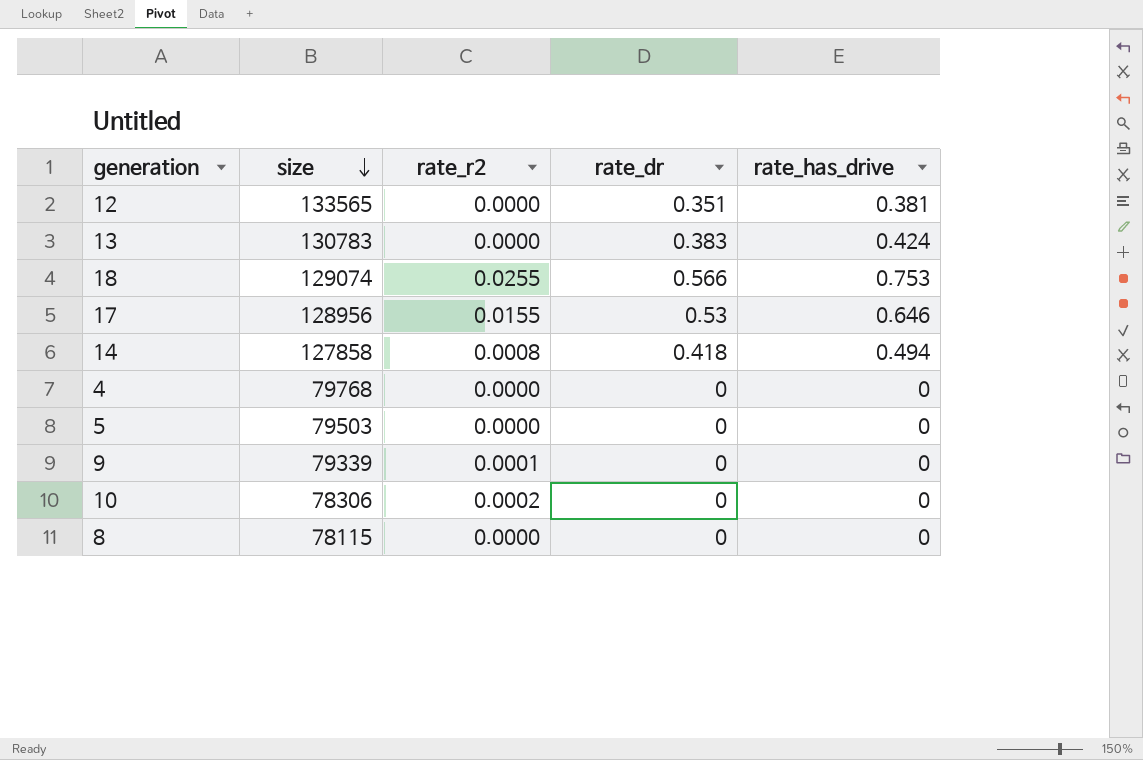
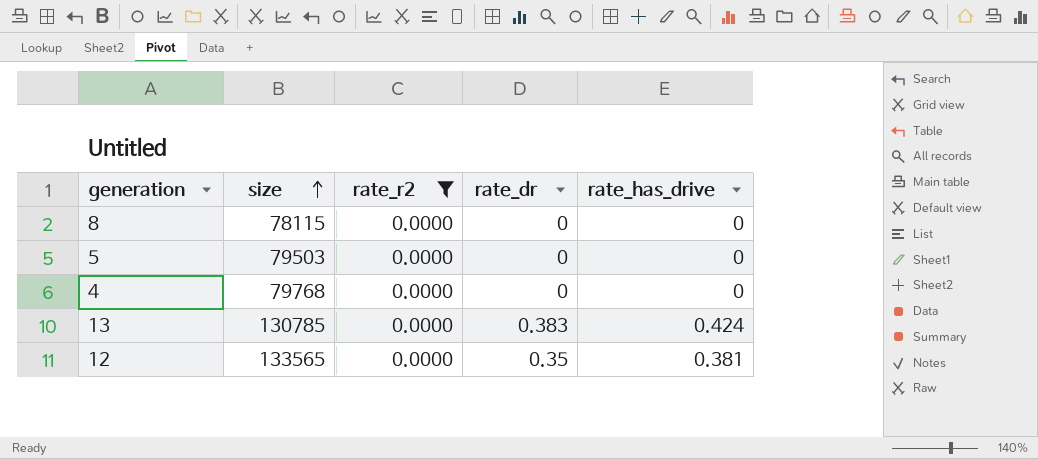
filter: none -> rate_r2 = 0.0000
row order: size descending -> size ascending
13 | size: 130783 -> 130785
12 | rate_dr: 0.351 -> 0.35

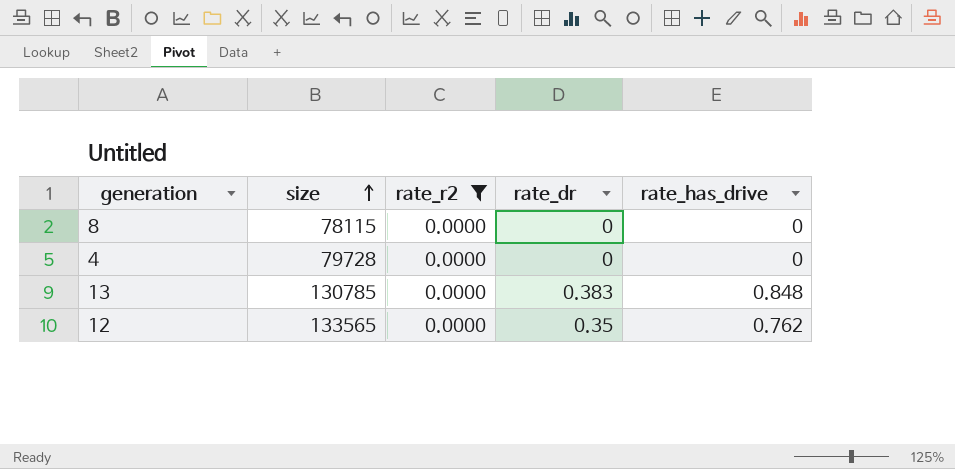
row 5: 79503 | 0.0000 | 0 | 0 -> none
4 | size: 79768 -> 79728
13 | rate_has_drive: 0.424 -> 0.848
12 | rate_has_drive: 0.381 -> 0.762

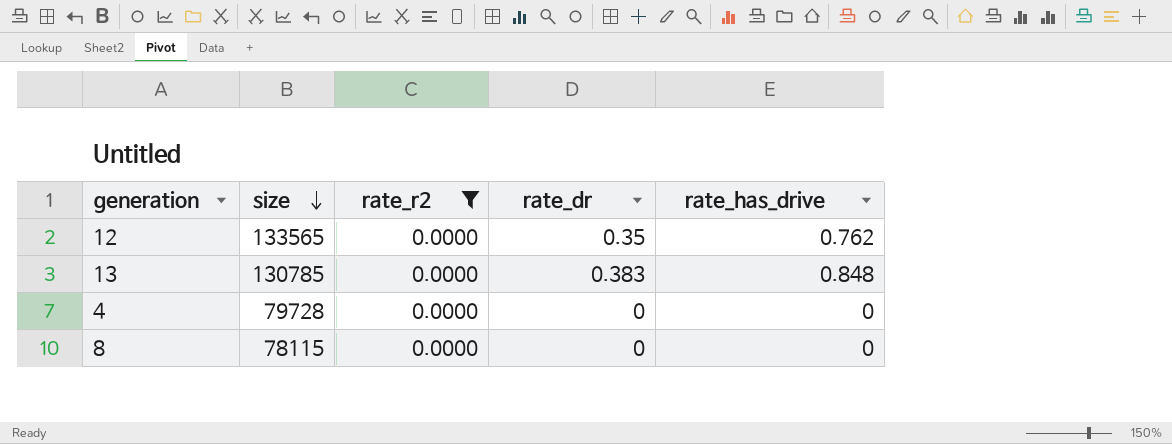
row order: size ascending -> size descending

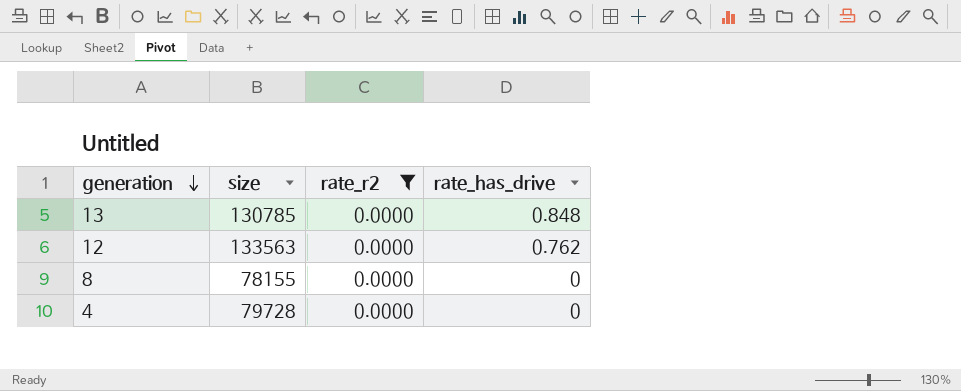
row order: size descending -> generation descending
column rate_dr | position: 4 -> none
12 | size: 133565 -> 133563
8 | size: 78115 -> 78155

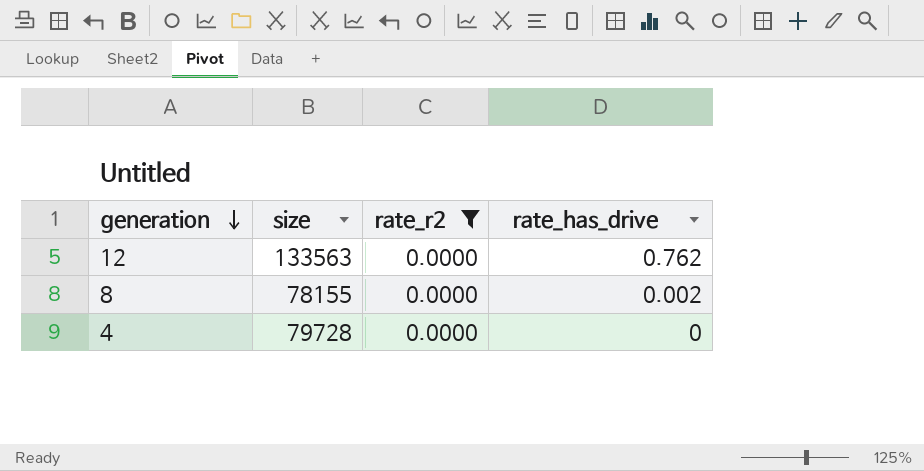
row 13: 130785 | 0.0000 | 0.848 -> none
8 | rate_has_drive: 0 -> 0.002

